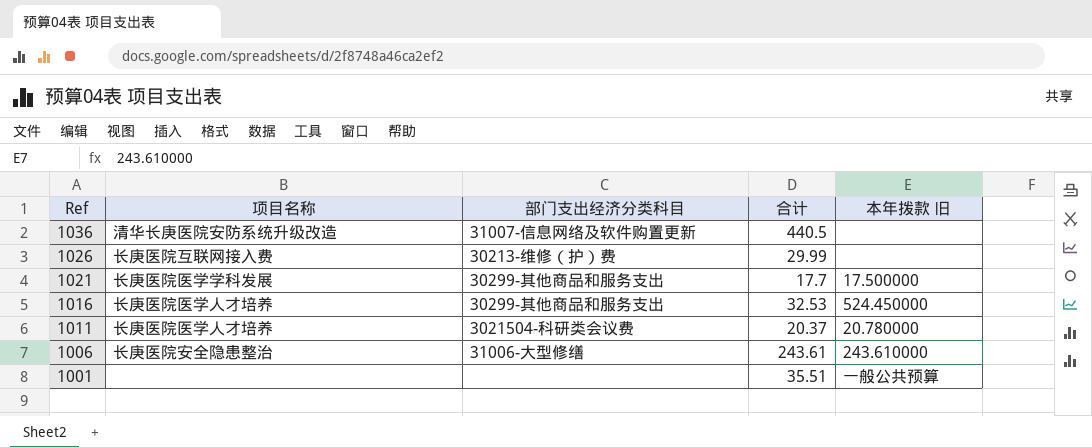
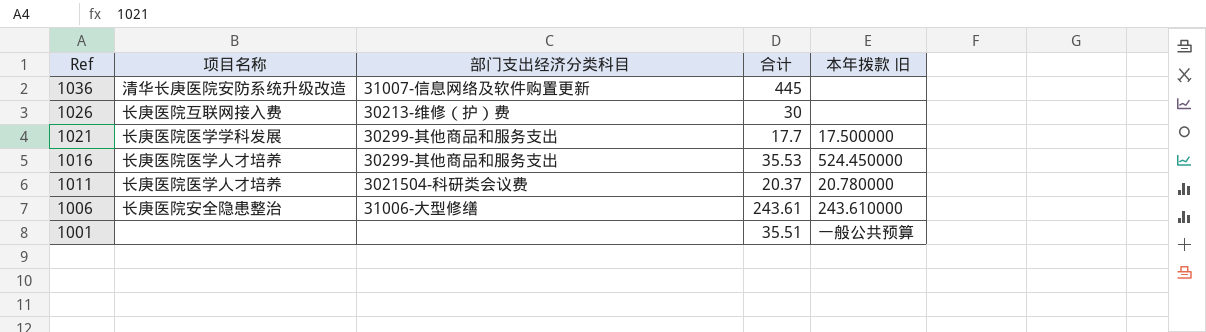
1036 | 合计: 440.5 -> 445
1026 | 合计: 29.99 -> 30
1016 | 合计: 32.53 -> 35.53

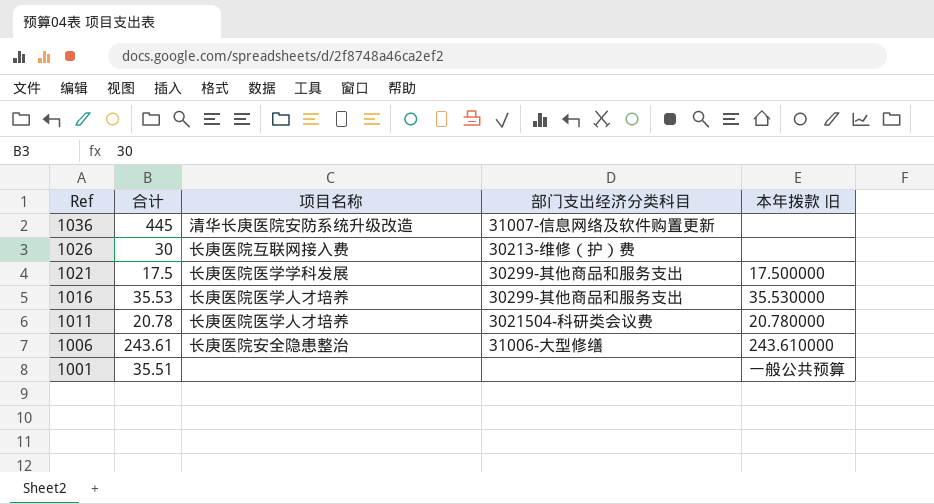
column 合计 | position: 4 -> 2
1021 | 合计: 17.7 -> 17.5
1016 | 本年拨款 旧: 524.450000 -> 35.530000
1011 | 合计: 20.37 -> 20.78

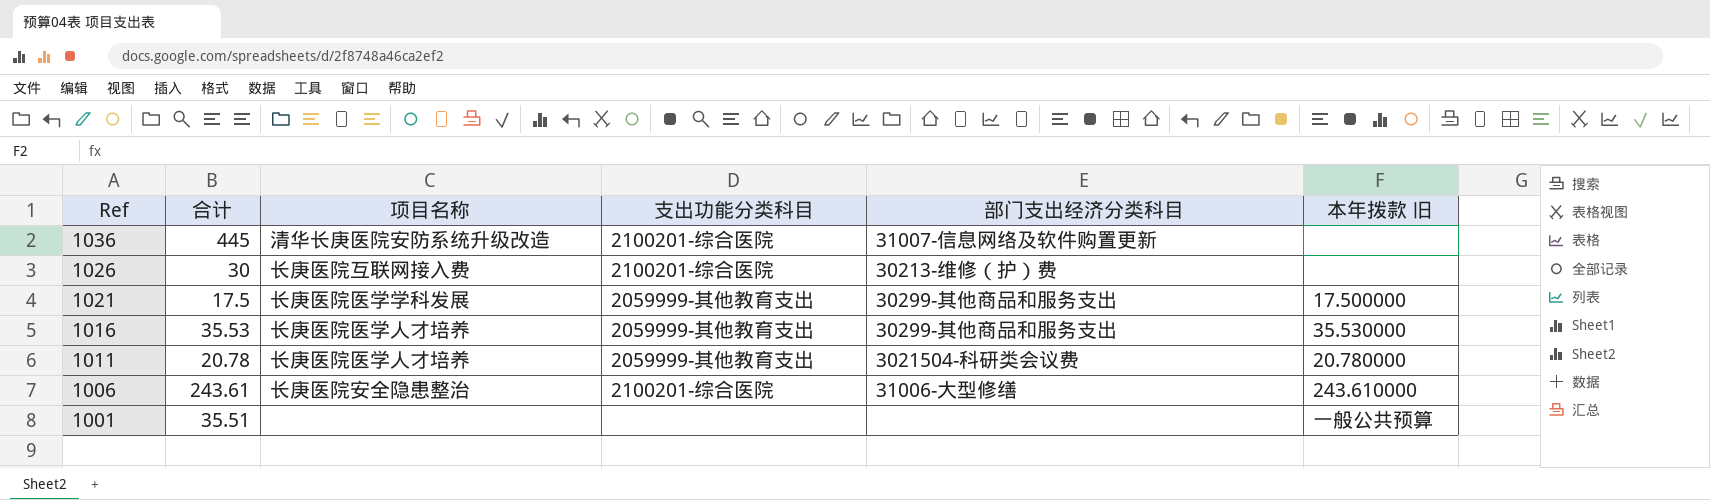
column 支出功能分类科目 | position: none -> 4

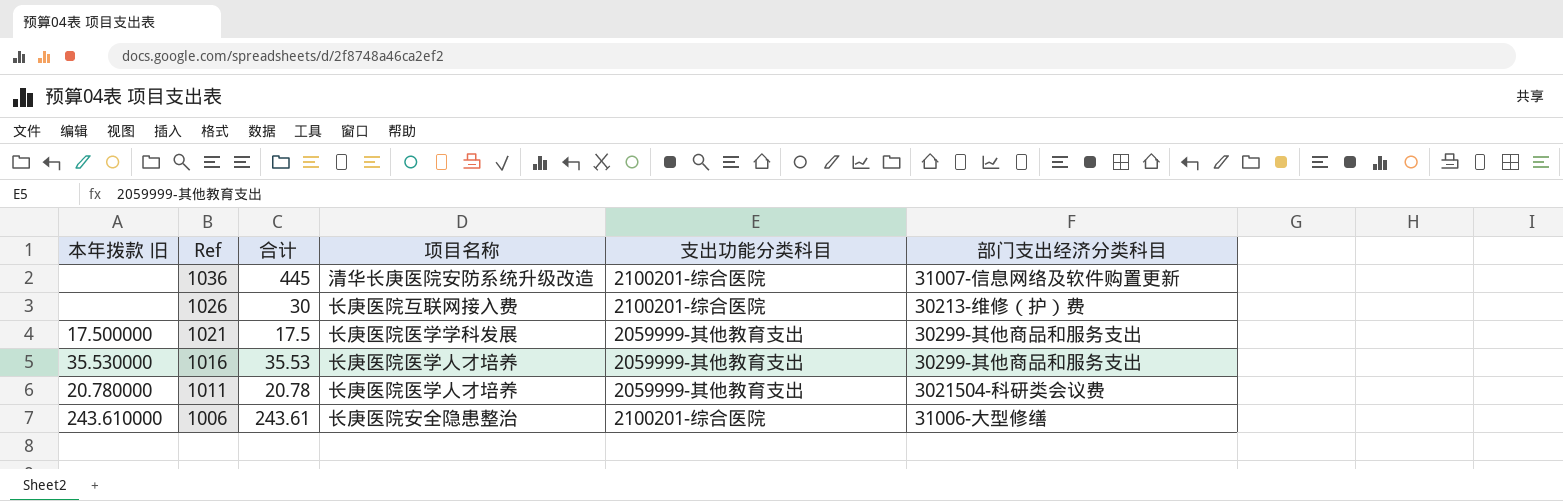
column 本年拨款 旧 | position: 6 -> 1
row 1001: 35.51 | none | none | none | 一般公共预算 -> none

